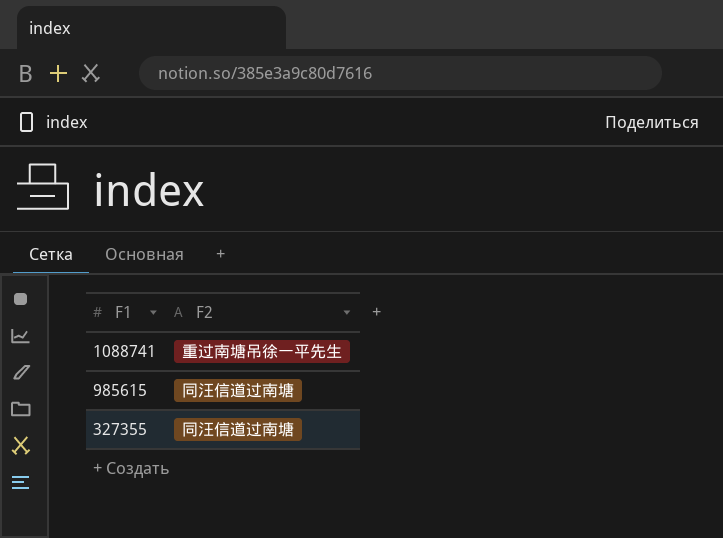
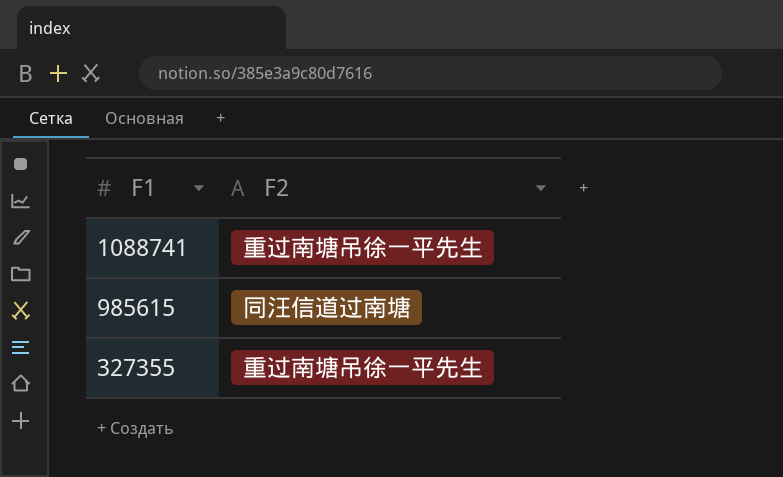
327355 | F2: 同汪信道过南塘 -> 重过南塘吊徐一平先生

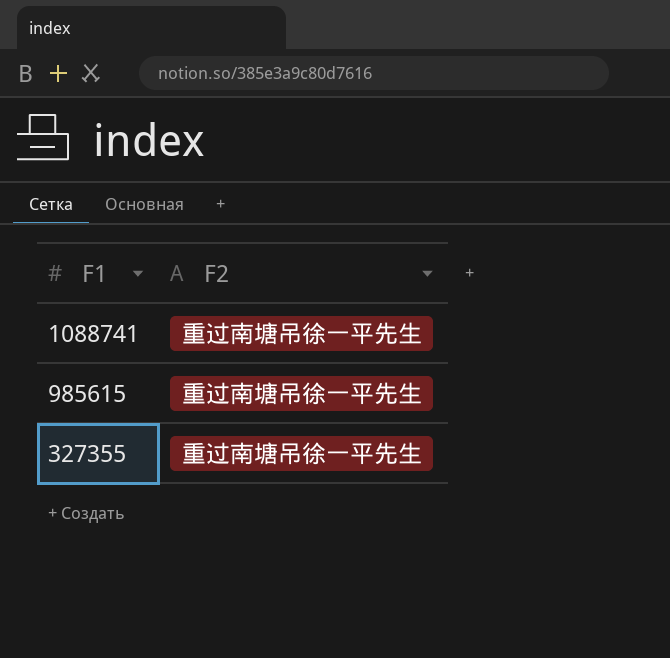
985615 | F2: 同汪信道过南塘 -> 重过南塘吊徐一平先生

